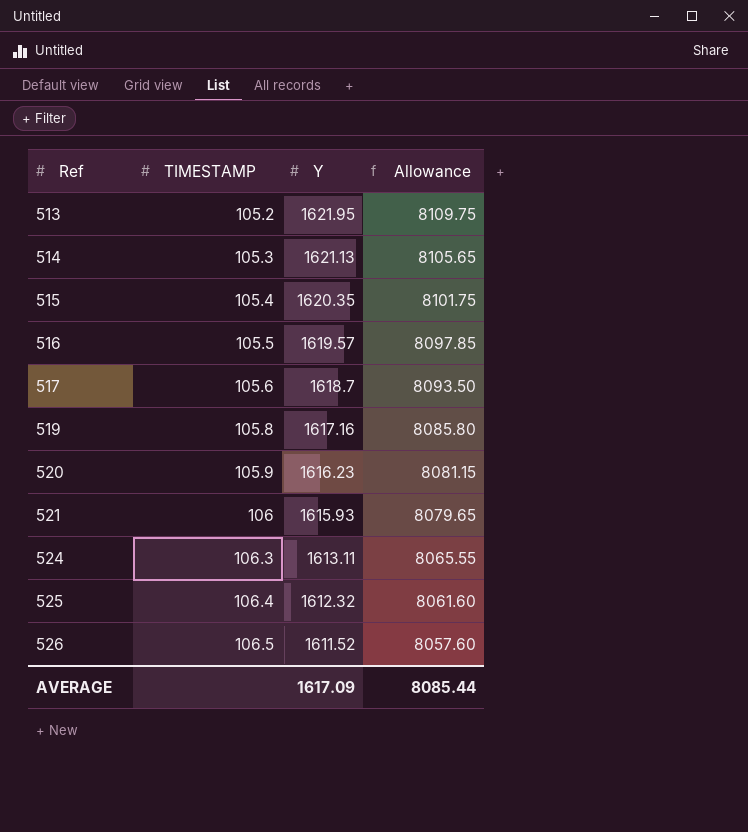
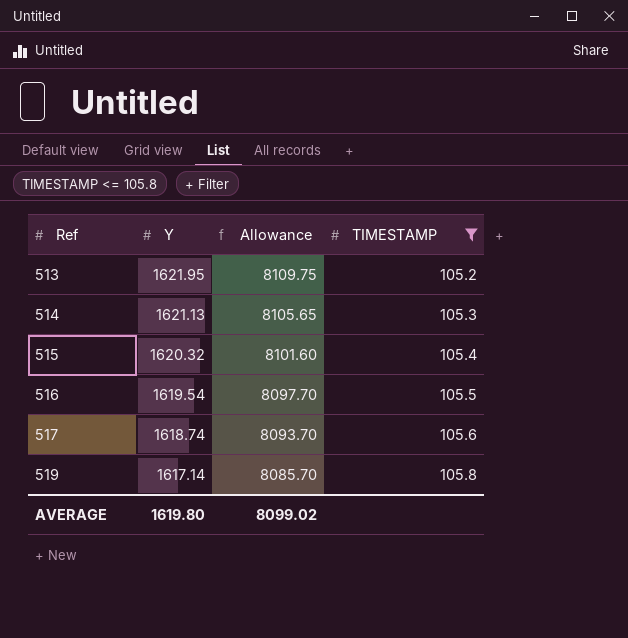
filter: none -> TIMESTAMP <= 105.8
column TIMESTAMP | position: 2 -> 4
515 | Y: 1620.35 -> 1620.32
515 | Allowance: 8101.75 -> 8101.60
516 | Y: 1619.57 -> 1619.54
516 | Allowance: 8097.85 -> 8097.70
517 | Y: 1618.7 -> 1618.74
517 | Allowance: 8093.50 -> 8093.70
519 | Y: 1617.16 -> 1617.14
519 | Allowance: 8085.80 -> 8085.70
AVERAGE | Y: 1617.09 -> 1619.80
AVERAGE | Allowance: 8085.44 -> 8099.02

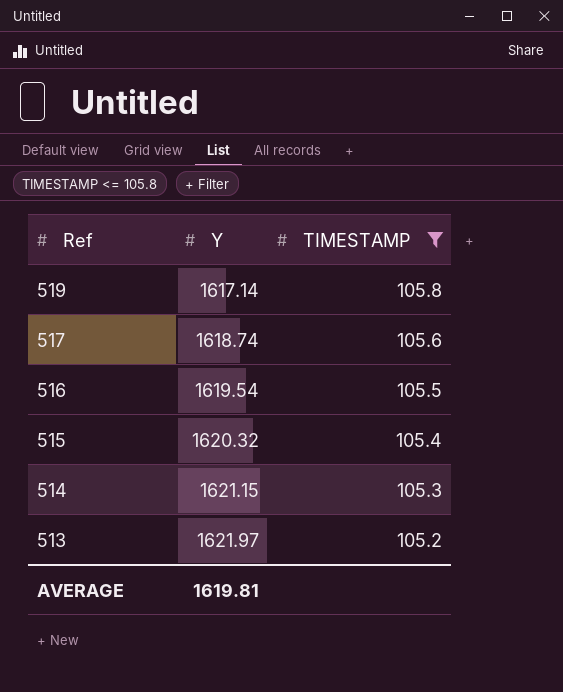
row order: Ref ascending -> Ref descending
column Allowance | formula: [Y] * 5 -> none
514 | Y: 1621.13 -> 1621.15
513 | Y: 1621.95 -> 1621.97
AVERAGE | Y: 1619.80 -> 1619.81

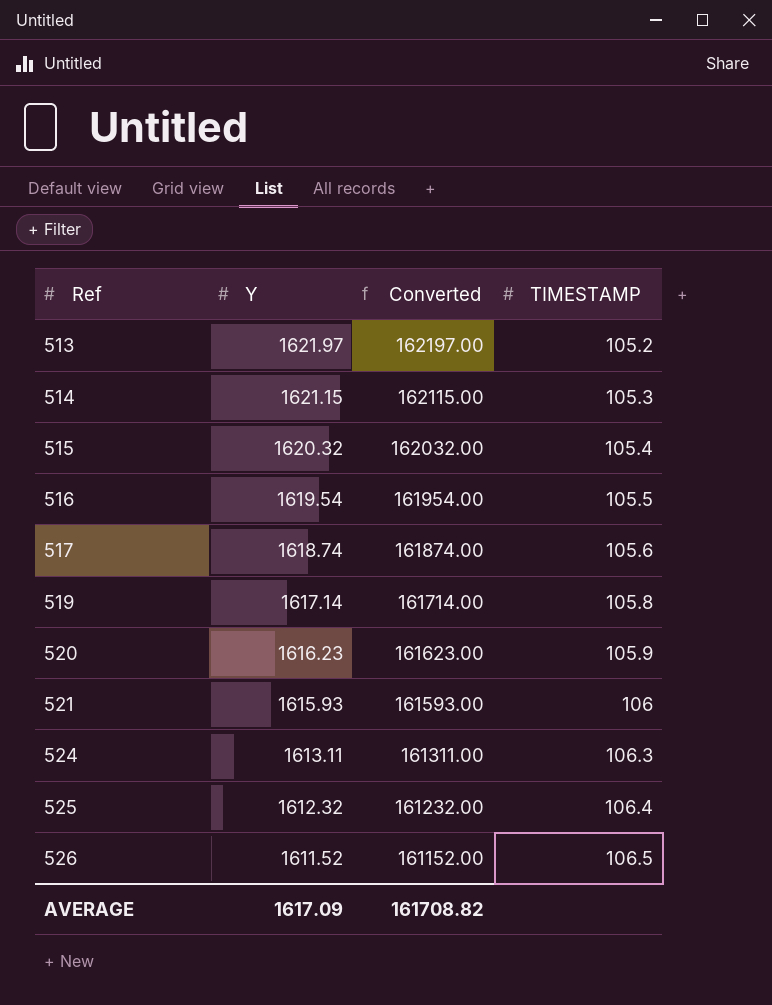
filter: TIMESTAMP <= 105.8 -> none
row order: Ref descending -> Ref ascending
column Converted | formula: none -> [Y] * 100
AVERAGE | Y: 1619.81 -> 1617.09

